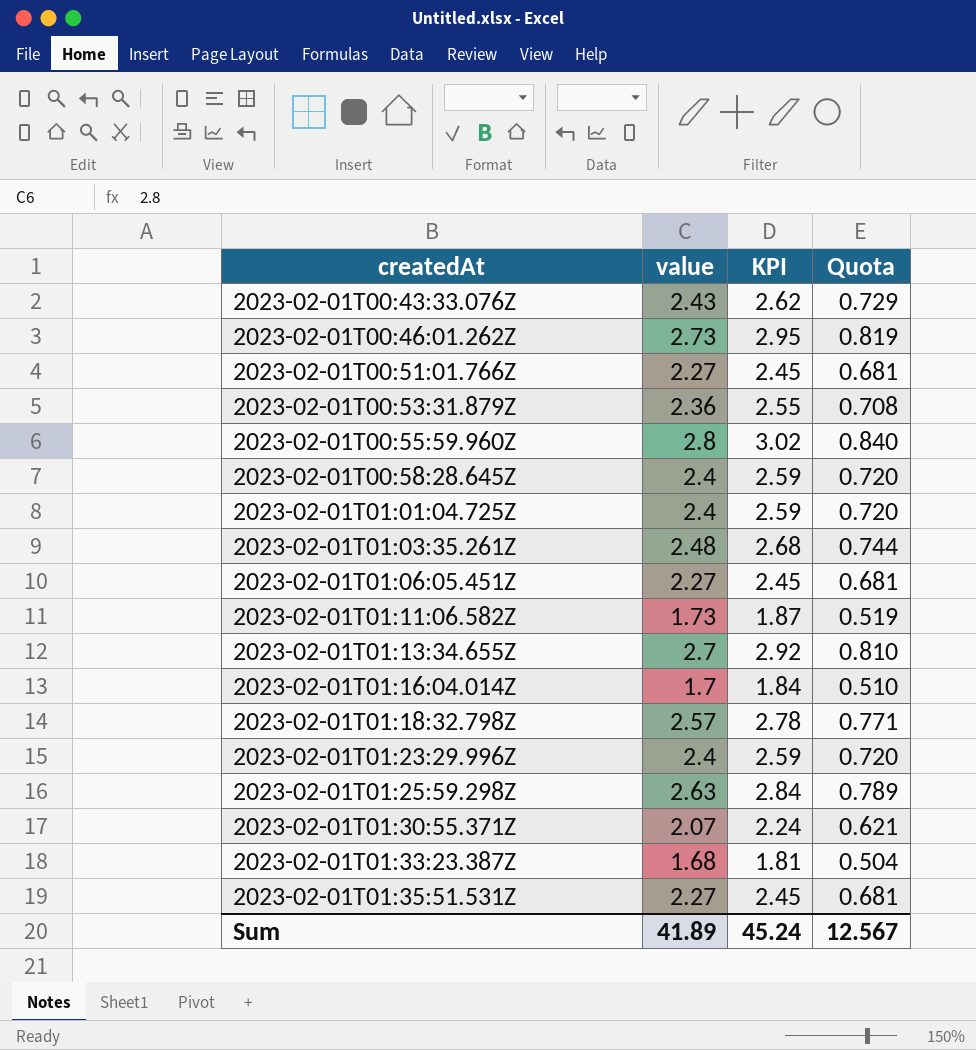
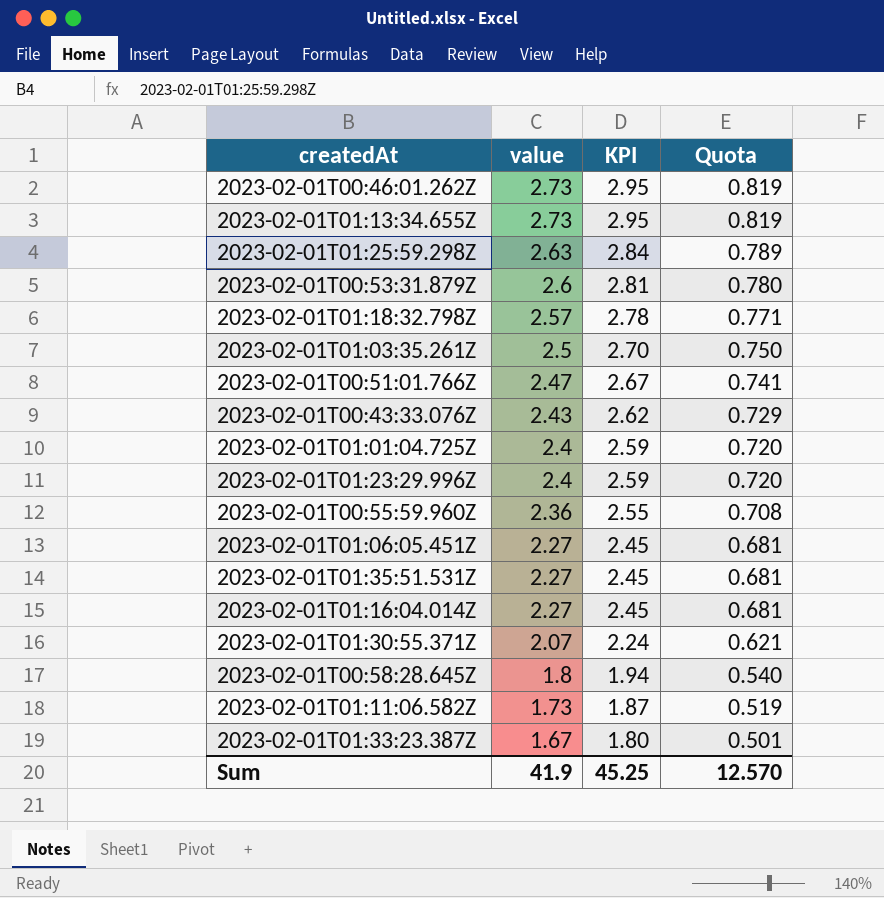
row order: createdAt ascending -> value descending
2023-02-01T01:13:34.655Z | value: 2.7 -> 2.73
2023-02-01T01:13:34.655Z | KPI: 2.92 -> 2.95
2023-02-01T01:13:34.655Z | Quota: 0.810 -> 0.819
2023-02-01T00:53:31.879Z | value: 2.36 -> 2.6
2023-02-01T00:53:31.879Z | KPI: 2.55 -> 2.81
2023-02-01T00:53:31.879Z | Quota: 0.708 -> 0.780
2023-02-01T01:03:35.261Z | value: 2.48 -> 2.5
2023-02-01T01:03:35.261Z | KPI: 2.68 -> 2.70
2023-02-01T01:03:35.261Z | Quota: 0.744 -> 0.750
2023-02-01T00:51:01.766Z | value: 2.27 -> 2.47
2023-02-01T00:51:01.766Z | KPI: 2.45 -> 2.67
2023-02-01T00:51:01.766Z | Quota: 0.681 -> 0.741
2023-02-01T00:55:59.960Z | value: 2.8 -> 2.36
2023-02-01T00:55:59.960Z | KPI: 3.02 -> 2.55
2023-02-01T00:55:59.960Z | Quota: 0.840 -> 0.708
2023-02-01T01:16:04.014Z | value: 1.7 -> 2.27
2023-02-01T01:16:04.014Z | KPI: 1.84 -> 2.45
2023-02-01T01:16:04.014Z | Quota: 0.510 -> 0.681
2023-02-01T00:58:28.645Z | value: 2.4 -> 1.8
2023-02-01T00:58:28.645Z | KPI: 2.59 -> 1.94
2023-02-01T00:58:28.645Z | Quota: 0.720 -> 0.540
2023-02-01T01:33:23.387Z | value: 1.68 -> 1.67
2023-02-01T01:33:23.387Z | KPI: 1.81 -> 1.80
2023-02-01T01:33:23.387Z | Quota: 0.504 -> 0.501
Sum | value: 41.89 -> 41.9
Sum | KPI: 45.24 -> 45.25
Sum | Quota: 12.567 -> 12.570

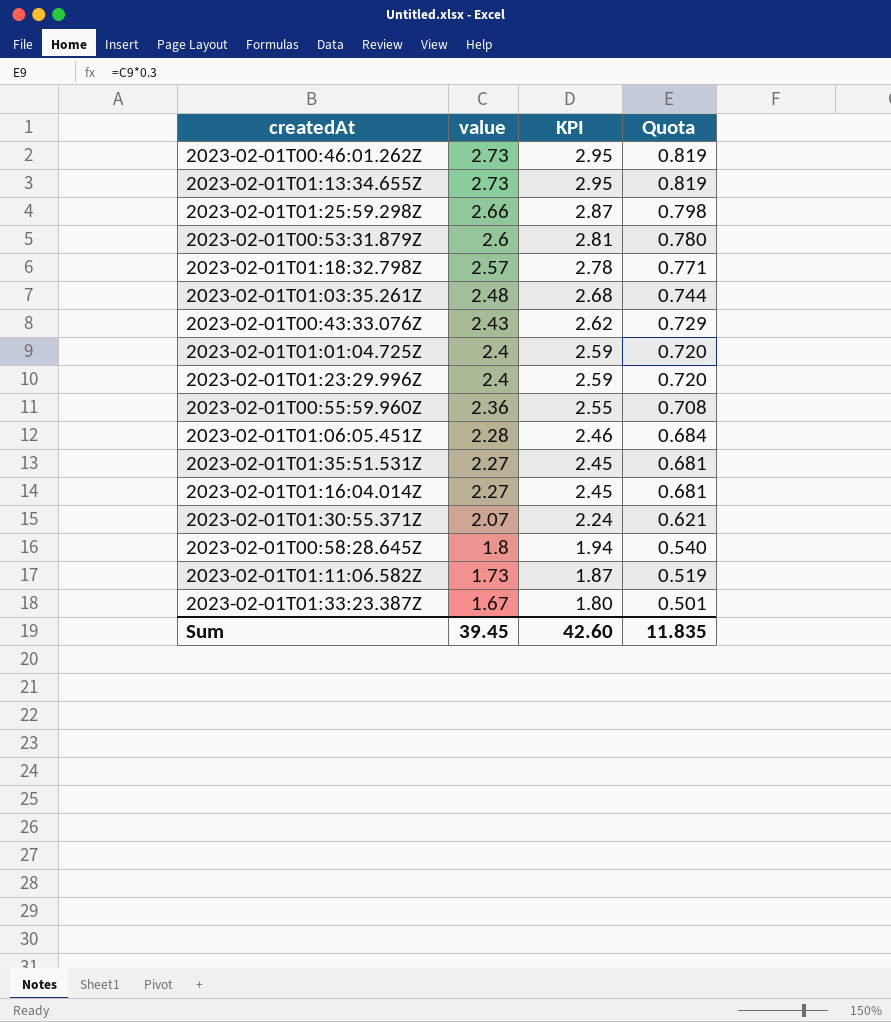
row 2023-02-01T00:51:01.766Z: 2.47 | 2.67 | 0.741 -> none
2023-02-01T01:25:59.298Z | value: 2.63 -> 2.66
2023-02-01T01:25:59.298Z | KPI: 2.84 -> 2.87
2023-02-01T01:25:59.298Z | Quota: 0.789 -> 0.798
2023-02-01T01:03:35.261Z | value: 2.5 -> 2.48
2023-02-01T01:03:35.261Z | KPI: 2.70 -> 2.68
2023-02-01T01:03:35.261Z | Quota: 0.750 -> 0.744
2023-02-01T01:06:05.451Z | value: 2.27 -> 2.28
2023-02-01T01:06:05.451Z | KPI: 2.45 -> 2.46
2023-02-01T01:06:05.451Z | Quota: 0.681 -> 0.684
Sum | value: 41.9 -> 39.45
Sum | KPI: 45.25 -> 42.60
Sum | Quota: 12.570 -> 11.835

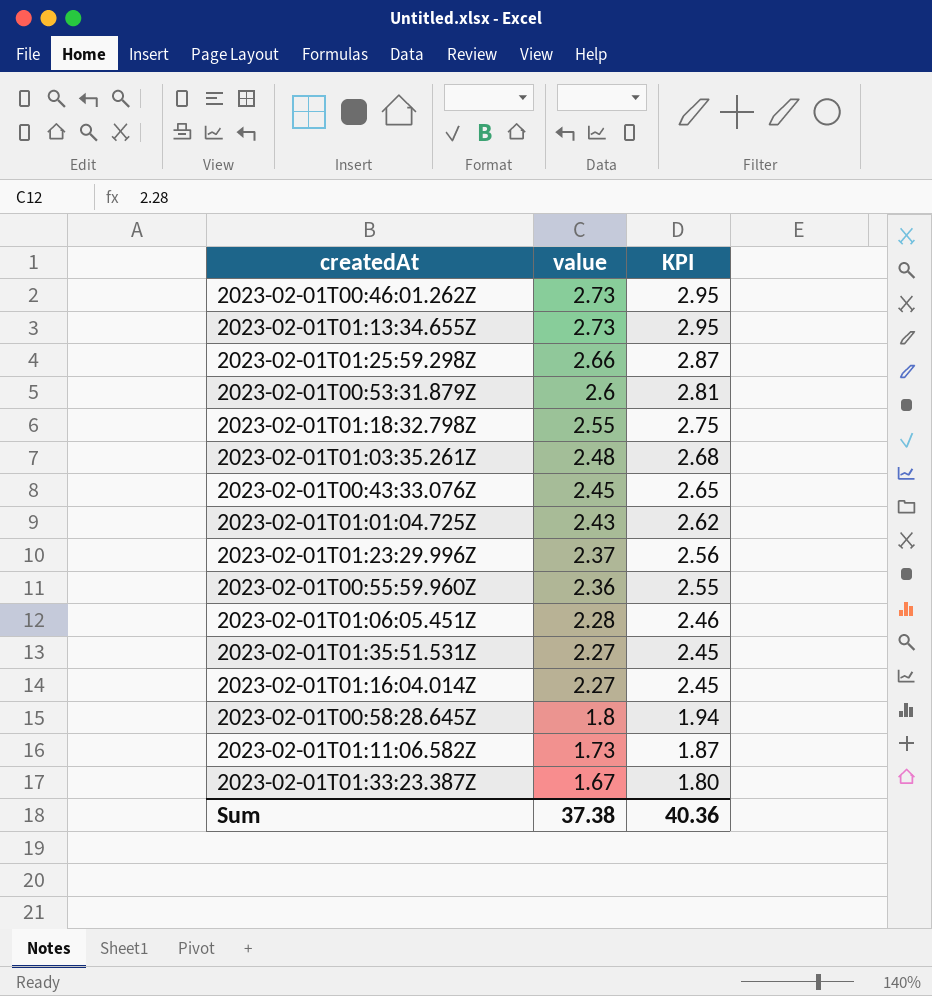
column Quota | formula: [value] * 0.3 -> none
row 2023-02-01T01:30:55.371Z: 2.07 | 2.24 | 0.621 -> none
2023-02-01T01:18:32.798Z | value: 2.57 -> 2.55
2023-02-01T01:18:32.798Z | KPI: 2.78 -> 2.75
2023-02-01T00:43:33.076Z | value: 2.43 -> 2.45
2023-02-01T00:43:33.076Z | KPI: 2.62 -> 2.65
2023-02-01T01:01:04.725Z | value: 2.4 -> 2.43
2023-02-01T01:01:04.725Z | KPI: 2.59 -> 2.62
2023-02-01T01:23:29.996Z | value: 2.4 -> 2.37
2023-02-01T01:23:29.996Z | KPI: 2.59 -> 2.56
Sum | value: 39.45 -> 37.38
Sum | KPI: 42.60 -> 40.36

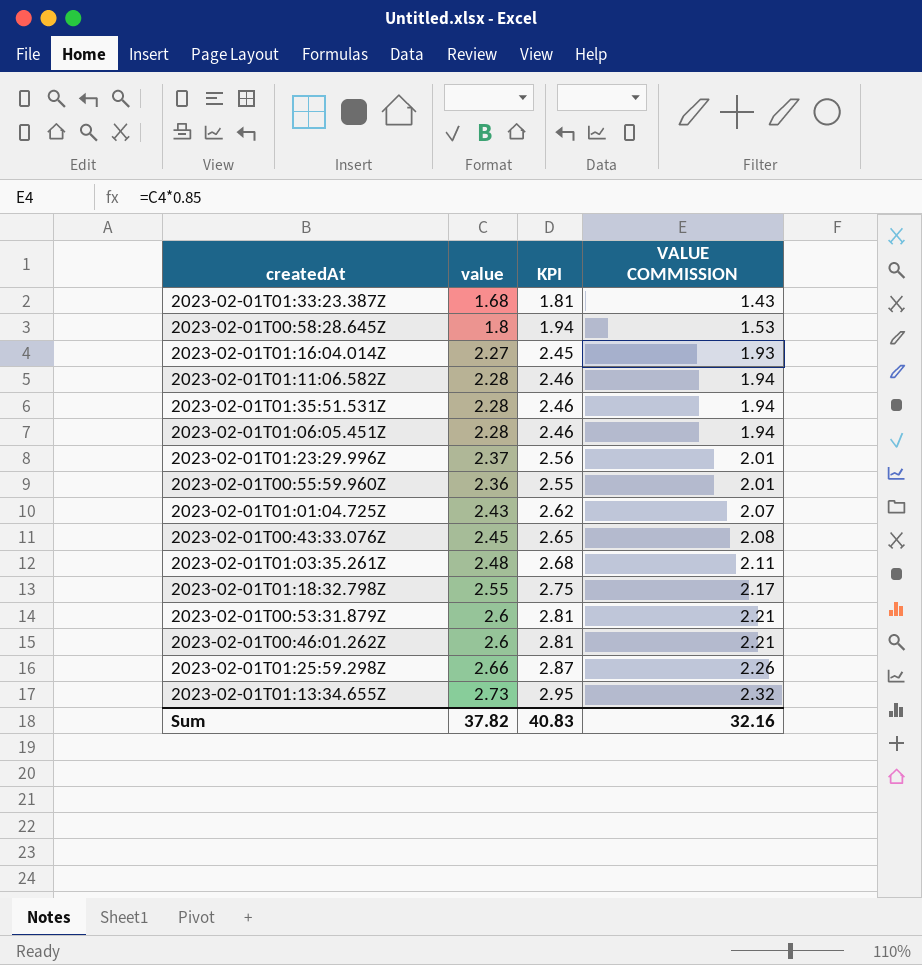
row order: value descending -> VALUE COMMISSION ascending
column VALUE COMMISSION | formula: none -> [value] * 0.85
2023-02-01T01:33:23.387Z | value: 1.67 -> 1.68
2023-02-01T01:33:23.387Z | KPI: 1.80 -> 1.81
2023-02-01T01:11:06.582Z | value: 1.73 -> 2.28
2023-02-01T01:11:06.582Z | KPI: 1.87 -> 2.46
2023-02-01T01:35:51.531Z | value: 2.27 -> 2.28
2023-02-01T01:35:51.531Z | KPI: 2.45 -> 2.46
2023-02-01T00:46:01.262Z | value: 2.73 -> 2.6
2023-02-01T00:46:01.262Z | KPI: 2.95 -> 2.81
Sum | value: 37.38 -> 37.82
Sum | KPI: 40.36 -> 40.83

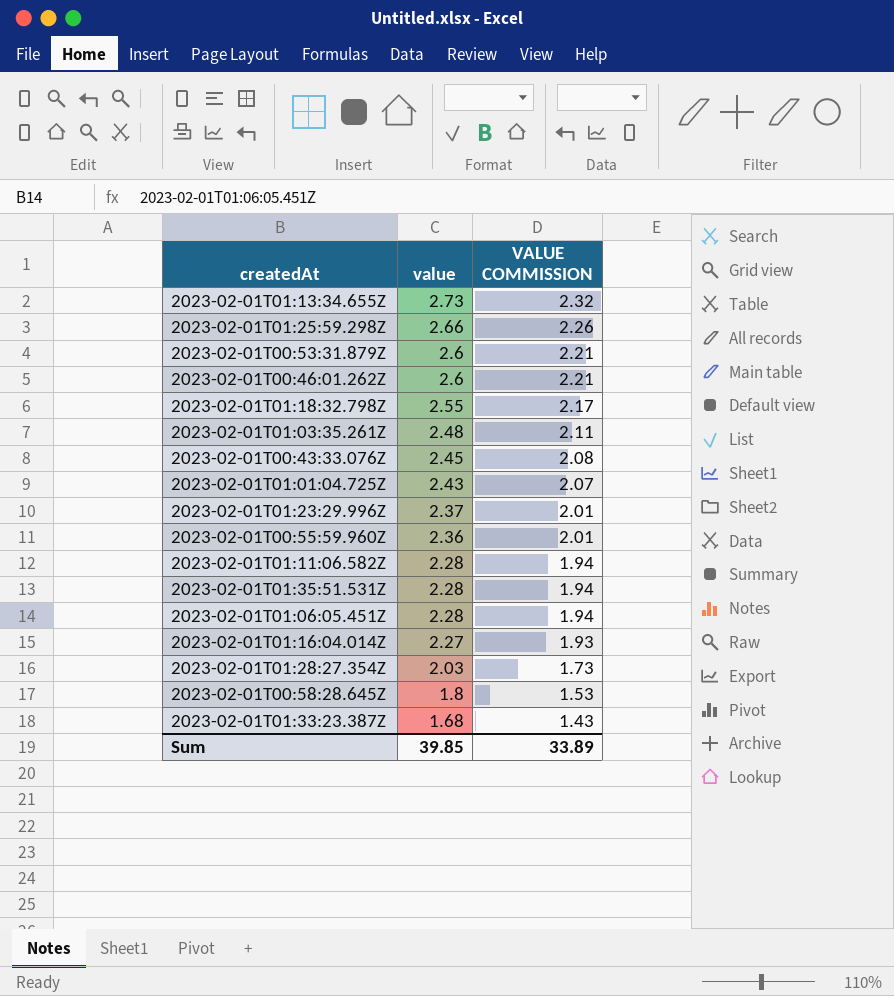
row order: VALUE COMMISSION ascending -> value descending
column KPI | formula: [value] * 1.08 -> none
row 2023-02-01T01:28:27.354Z: none -> 2.03 | 1.73
Sum | value: 37.82 -> 39.85
Sum | VALUE COMMISSION: 32.16 -> 33.89

